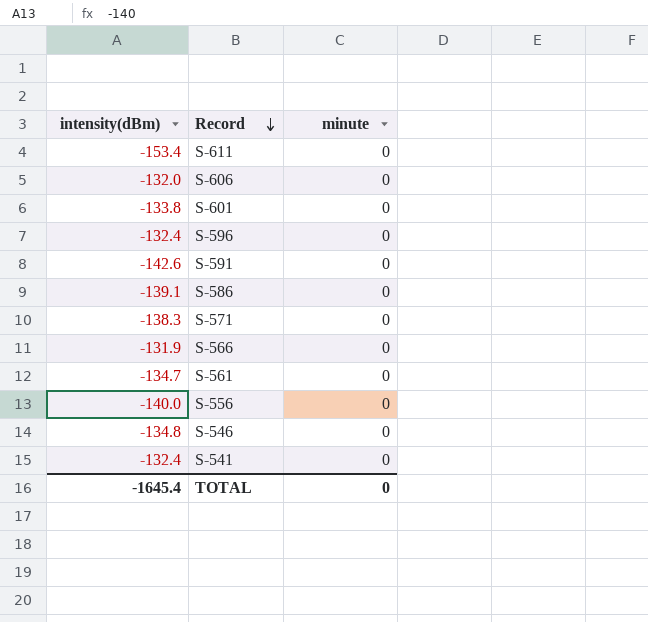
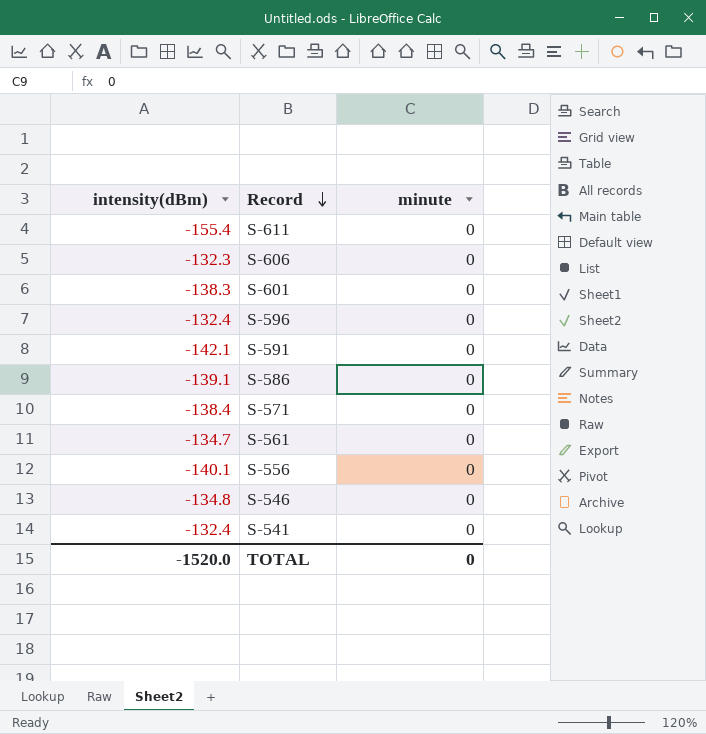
row S-566: -131.9 | 0 -> none
S-611 | intensity(dBm): -153.4 -> -155.4
S-606 | intensity(dBm): -132.0 -> -132.3
S-601 | intensity(dBm): -133.8 -> -138.3
S-591 | intensity(dBm): -142.6 -> -142.1
S-571 | intensity(dBm): -138.3 -> -138.4
S-556 | intensity(dBm): -140.0 -> -140.1
TOTAL | intensity(dBm): -1645.4 -> -1520.0

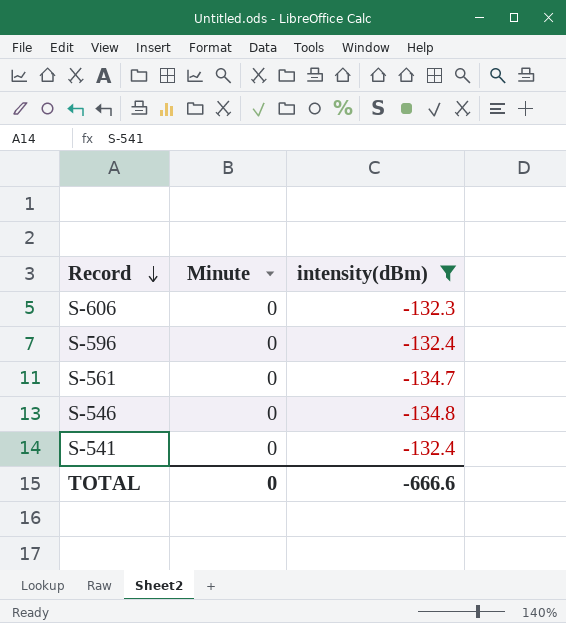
filter: none -> intensity(dBm) >= -134.8
column name: minute -> Minute
column intensity(dBm) | position: 1 -> 3
TOTAL | intensity(dBm): -1520.0 -> -666.6

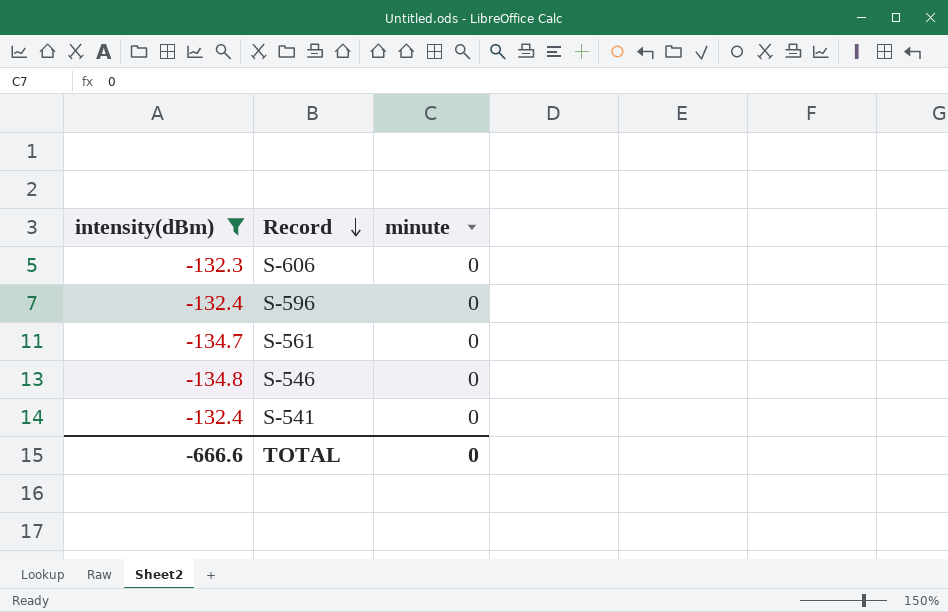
column intensity(dBm) | position: 3 -> 1
column name: Minute -> minute

